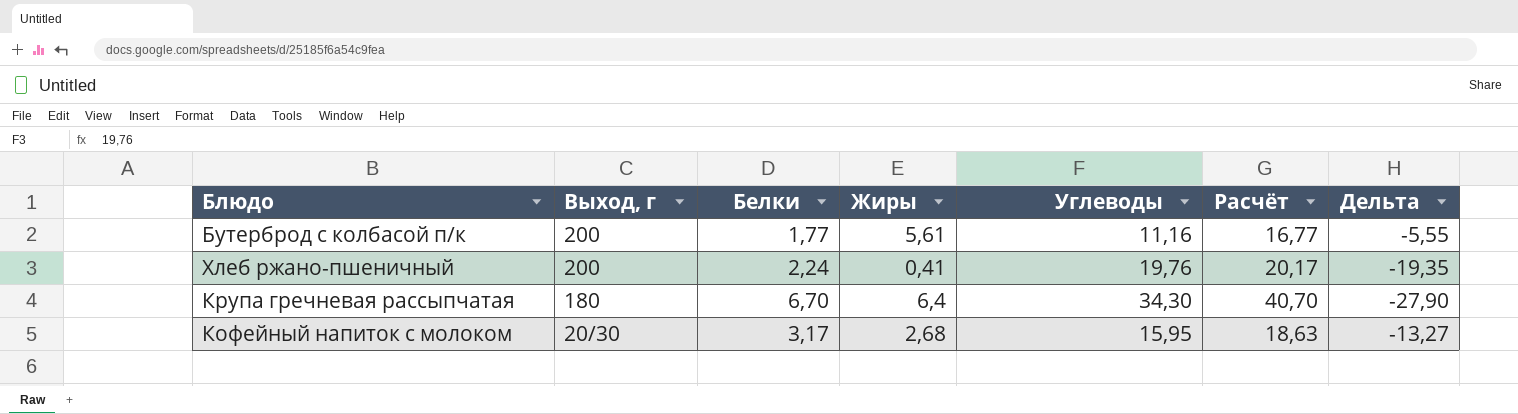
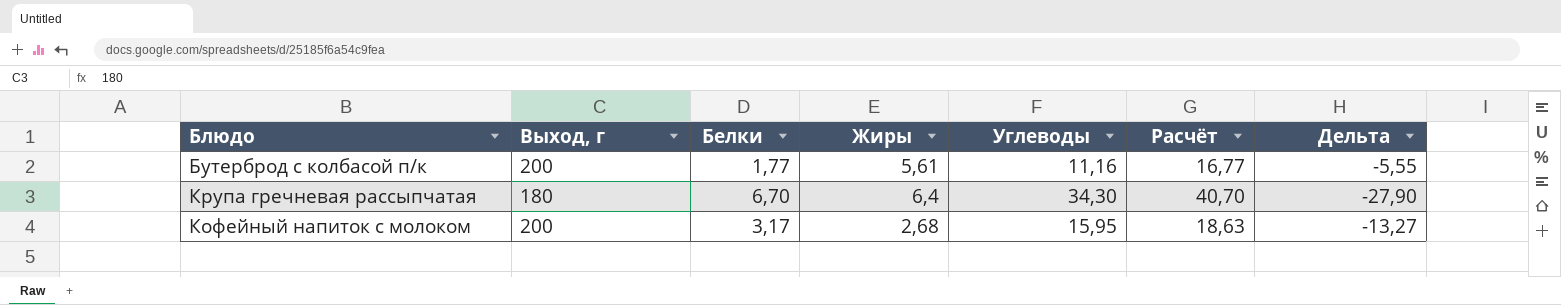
row Хлеб ржано-пшеничный: 200 | 2,24 | 0,41 | 19,76 | 20,17 | -19,35 -> none
Кофейный напиток с молоком | Выход, г: 20/30 -> 200

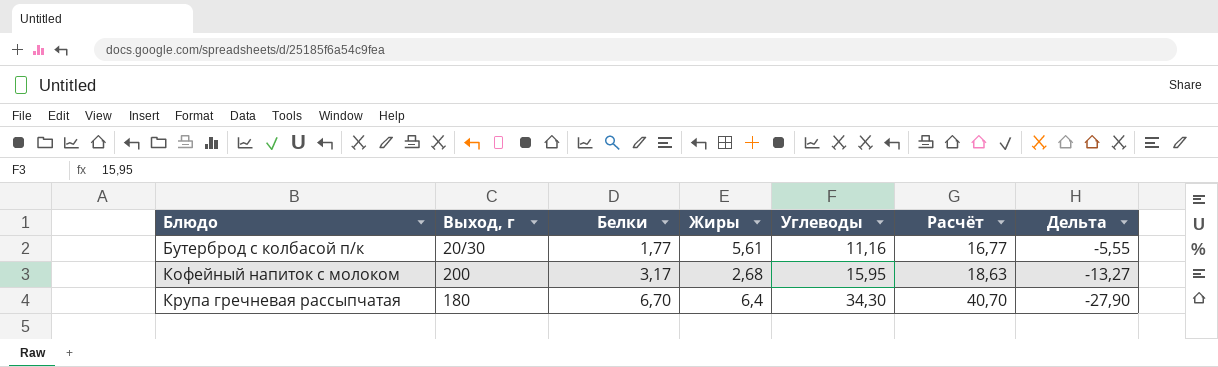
row order: none -> Блюдо ascending
Бутерброд с колбасой п/к | Выход, г: 200 -> 20/30

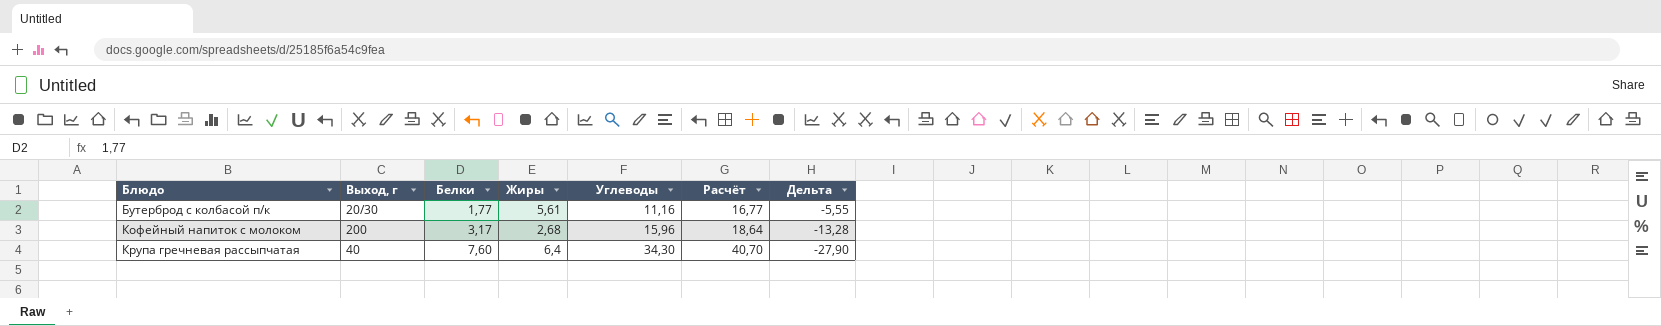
Кофейный напиток с молоком | Углеводы: 15,95 -> 15,96
Кофейный напиток с молоком | Расчёт: 18,63 -> 18,64
Кофейный напиток с молоком | Дельта: -13,27 -> -13,28
Крупа гречневая рассыпчатая | Выход, г: 180 -> 40
Крупа гречневая рассыпчатая | Белки: 6,70 -> 7,60

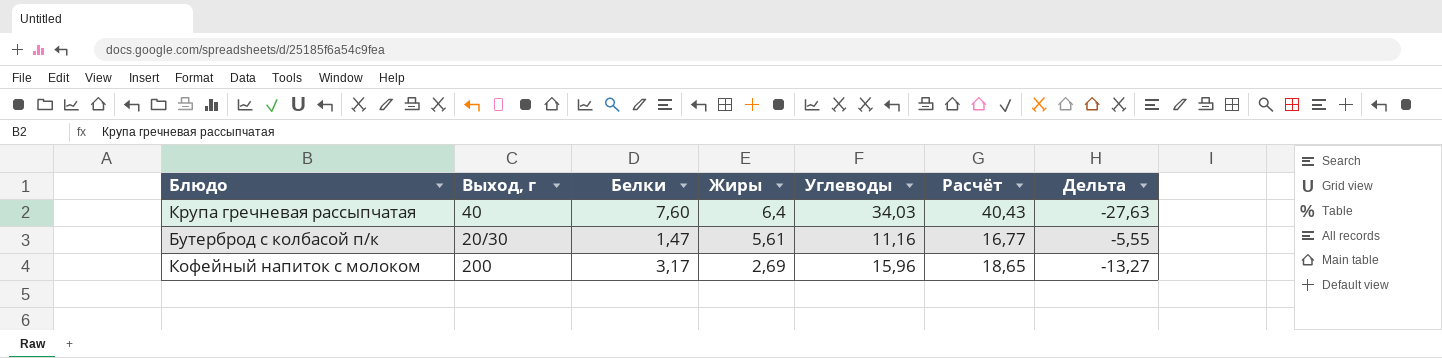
row order: Блюдо ascending -> Жиры descending
Крупа гречневая рассыпчатая | Углеводы: 34,30 -> 34,03
Крупа гречневая рассыпчатая | Расчёт: 40,70 -> 40,43
Крупа гречневая рассыпчатая | Дельта: -27,90 -> -27,63
Бутерброд с колбасой п/к | Белки: 1,77 -> 1,47
Кофейный напиток с молоком | Жиры: 2,68 -> 2,69
Кофейный напиток с молоком | Расчёт: 18,64 -> 18,65
Кофейный напиток с молоком | Дельта: -13,28 -> -13,27

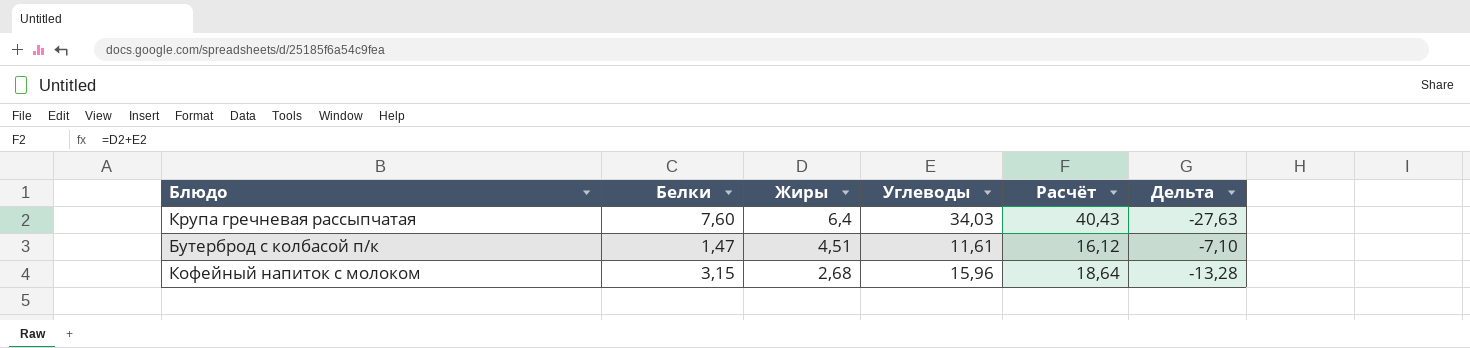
column Выход, г | position: 2 -> none
Бутерброд с колбасой п/к | Жиры: 5,61 -> 4,51
Бутерброд с колбасой п/к | Углеводы: 11,16 -> 11,61
Бутерброд с колбасой п/к | Расчёт: 16,77 -> 16,12
Бутерброд с колбасой п/к | Дельта: -5,55 -> -7,10
Кофейный напиток с молоком | Белки: 3,17 -> 3,15
Кофейный напиток с молоком | Жиры: 2,69 -> 2,68
Кофейный напиток с молоком | Расчёт: 18,65 -> 18,64
Кофейный напиток с молоком | Дельта: -13,27 -> -13,28

